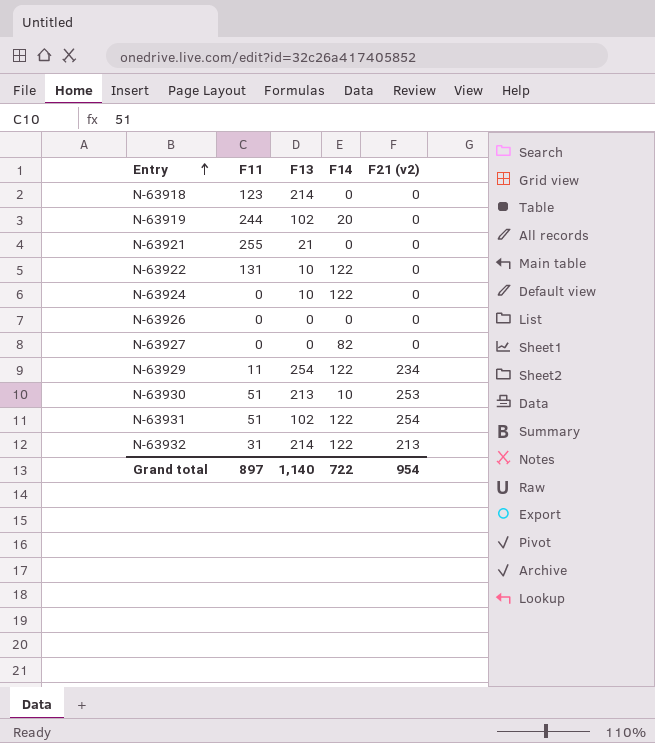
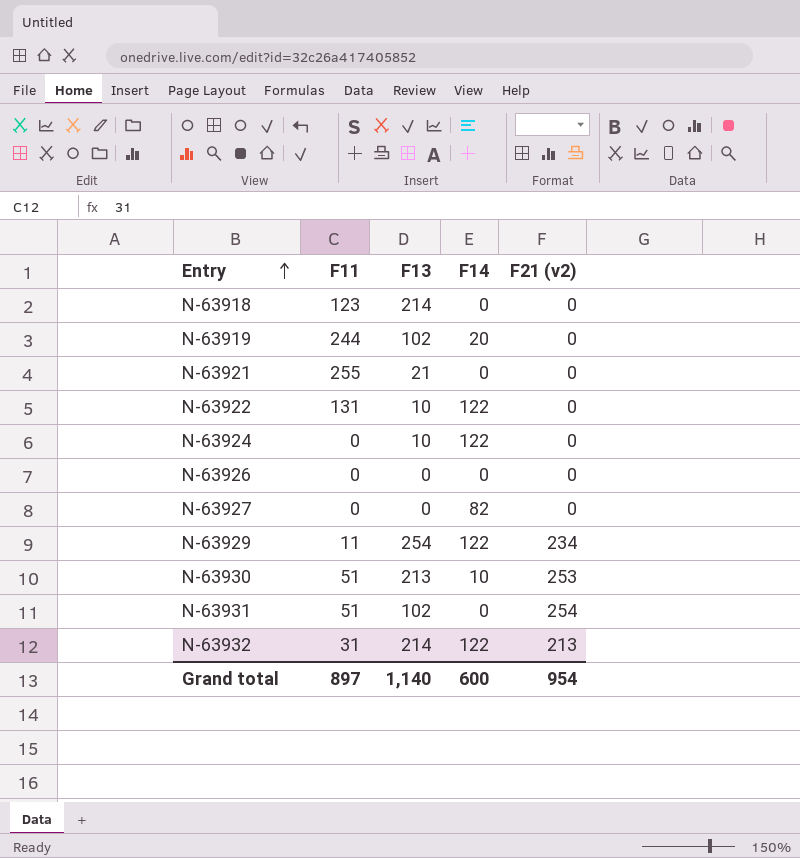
N-63931 | F14: 122 -> 0
Grand total | F14: 722 -> 600

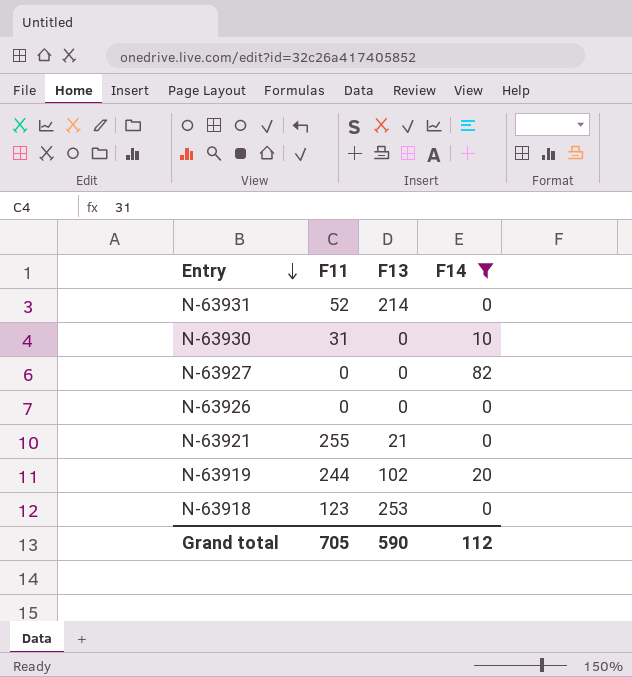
filter: none -> F14 != 122
row order: Entry ascending -> Entry descending
column F21 (v2) | position: 5 -> none
N-63931 | F11: 51 -> 52
N-63931 | F13: 102 -> 214
N-63930 | F11: 51 -> 31
N-63930 | F13: 213 -> 0
N-63918 | F13: 214 -> 253
Grand total | F11: 897 -> 705
Grand total | F13: 1,140 -> 590
Grand total | F14: 600 -> 112

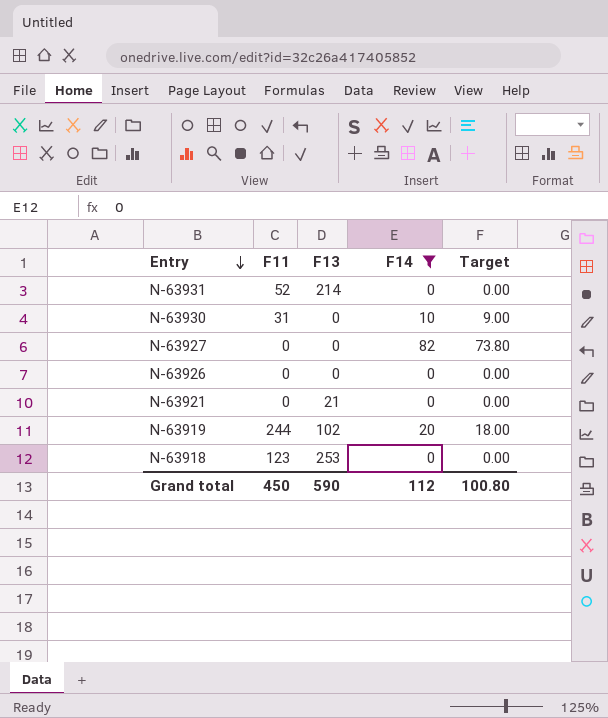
column Target | formula: none -> [F14] * 0.9
N-63921 | F11: 255 -> 0
Grand total | F11: 705 -> 450

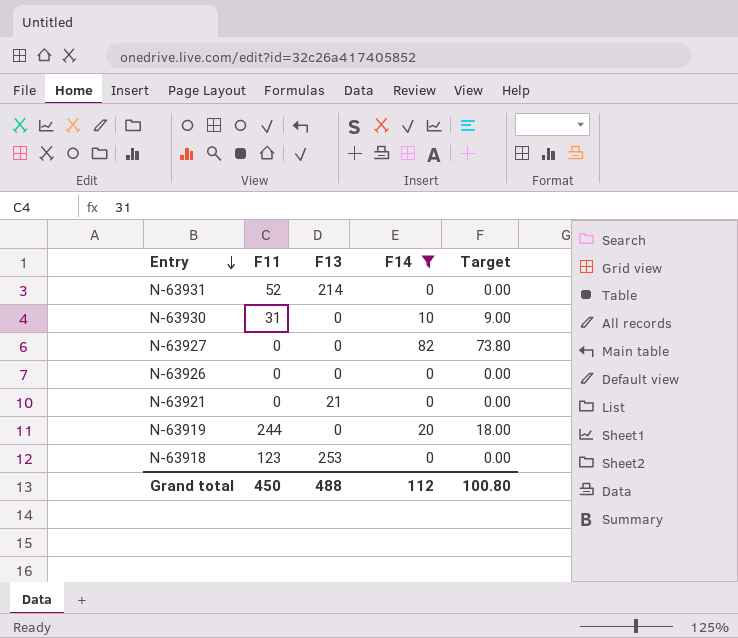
N-63919 | F13: 102 -> 0
Grand total | F13: 590 -> 488

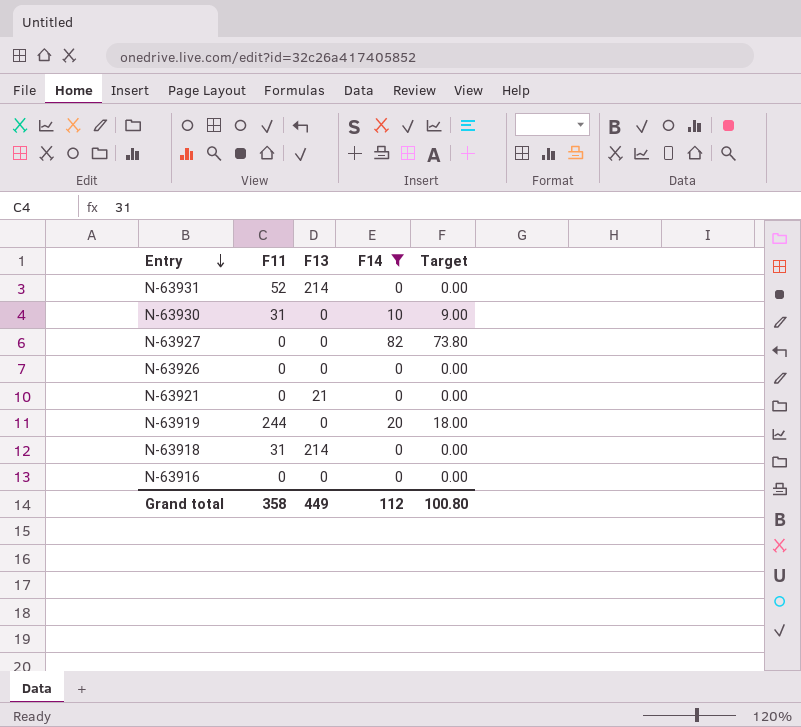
N-63918 | F11: 123 -> 31
N-63918 | F13: 253 -> 214
row N-63916: none -> 0 | 0 | 0 | 0.00
Grand total | F11: 450 -> 358
Grand total | F13: 488 -> 449

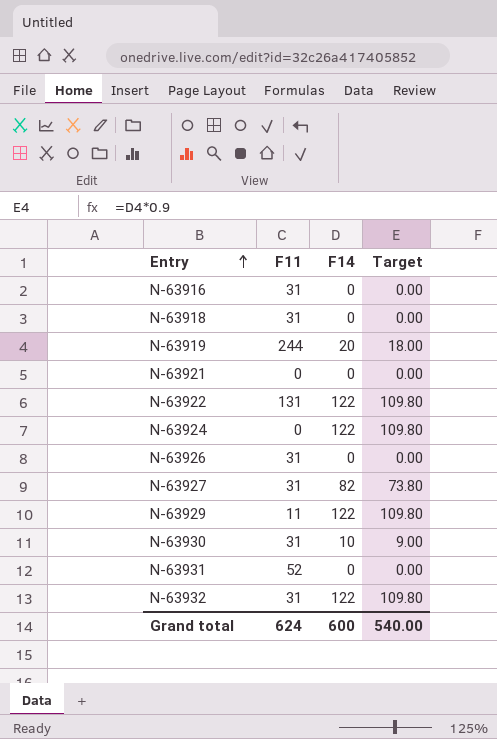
filter: F14 != 122 -> none
row order: Entry descending -> Entry ascending
column F13 | position: 3 -> none
N-63916 | F11: 0 -> 31
N-63926 | F11: 0 -> 31
N-63927 | F11: 0 -> 31
Grand total | F11: 358 -> 624
Grand total | F14: 112 -> 600
Grand total | Target: 100.80 -> 540.00

